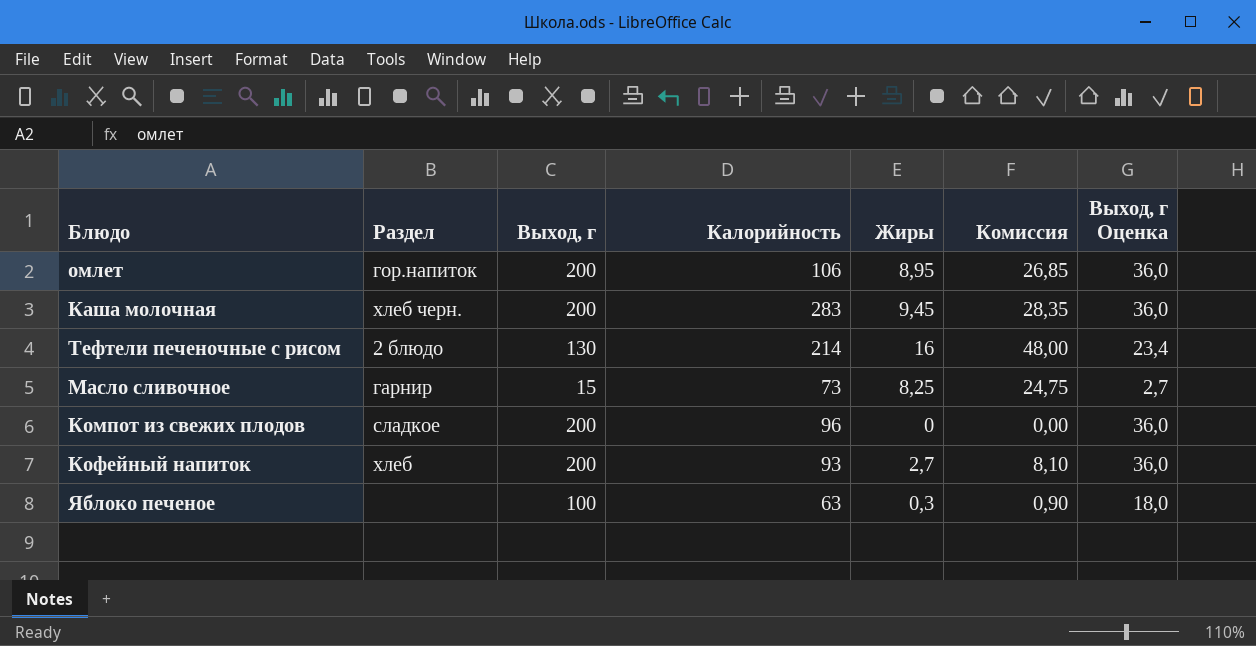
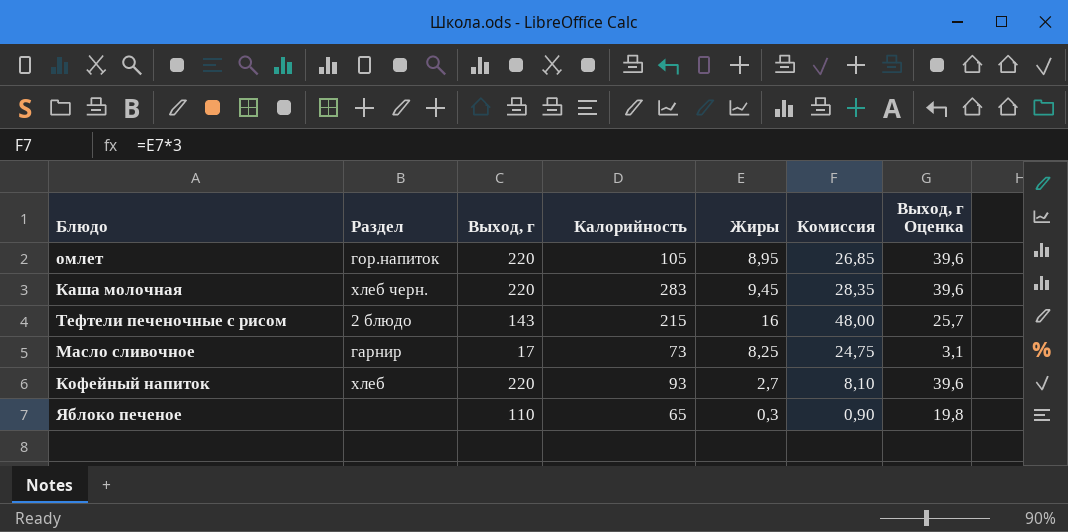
row Компот из свежих плодов: сладкое | 200 | 96 | 0 | 0,00 | 36,0 -> none
омлет | Выход, г: 200 -> 220
омлет | Калорийность: 106 -> 105
омлет | Выход, г Оценка: 36,0 -> 39,6
Каша молочная | Выход, г: 200 -> 220
Каша молочная | Выход, г Оценка: 36,0 -> 39,6
Тефтели печеночные с рисом | Выход, г: 130 -> 143
Тефтели печеночные с рисом | Калорийность: 214 -> 215
Тефтели печеночные с рисом | Выход, г Оценка: 23,4 -> 25,7
Масло сливочное | Выход, г: 15 -> 17
Масло сливочное | Выход, г Оценка: 2,7 -> 3,1
Кофейный напиток | Выход, г: 200 -> 220
Кофейный напиток | Выход, г Оценка: 36,0 -> 39,6
Яблоко печеное | Выход, г: 100 -> 110
Яблоко печеное | Калорийность: 63 -> 65
Яблоко печеное | Выход, г Оценка: 18,0 -> 19,8

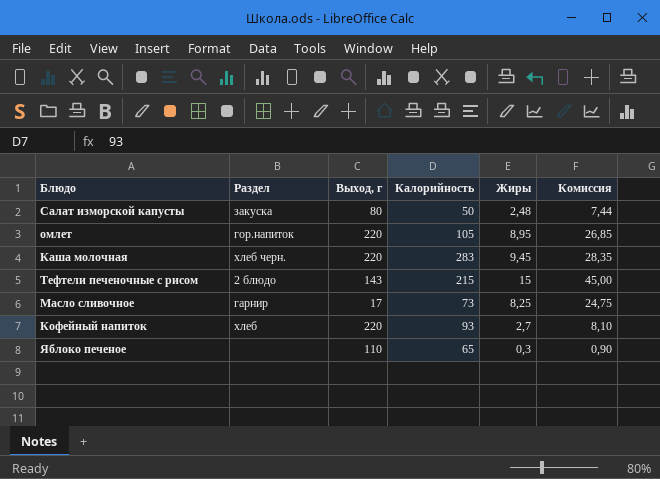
column Выход, г Оценка | formula: [Выход, г] * 0,18 -> none
row Салат изморской капусты: none -> закуска | 80 | 50 | 2,48 | 7,44
Тефтели печеночные с рисом | Жиры: 16 -> 15
Тефтели печеночные с рисом | Комиссия: 48,00 -> 45,00

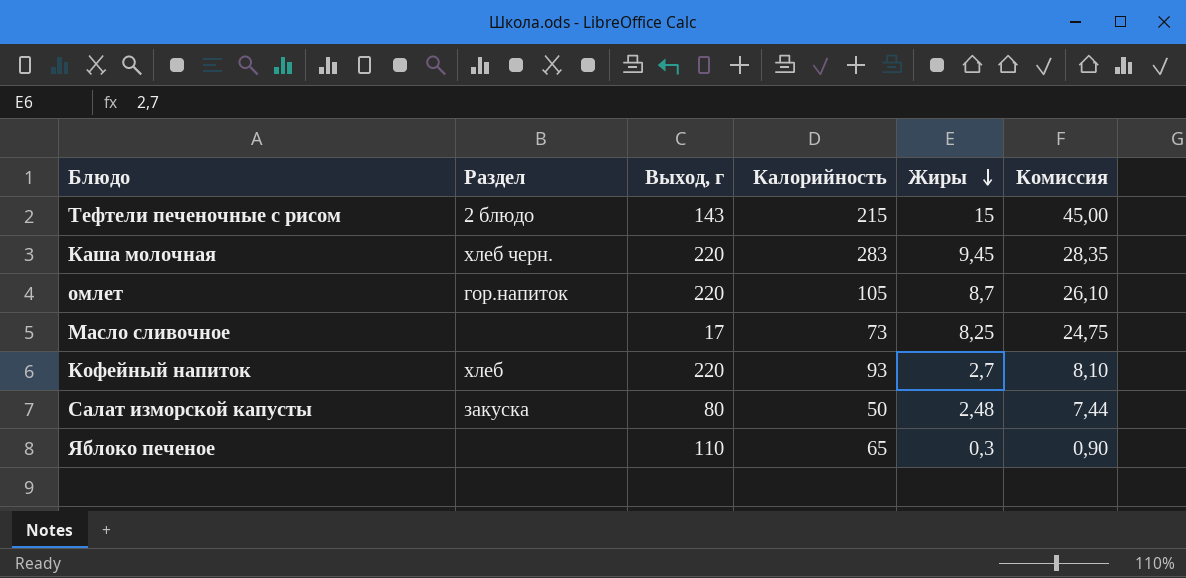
row order: none -> Жиры descending
омлет | Жиры: 8,95 -> 8,7
омлет | Комиссия: 26,85 -> 26,10
Масло сливочное | Раздел: гарнир -> none

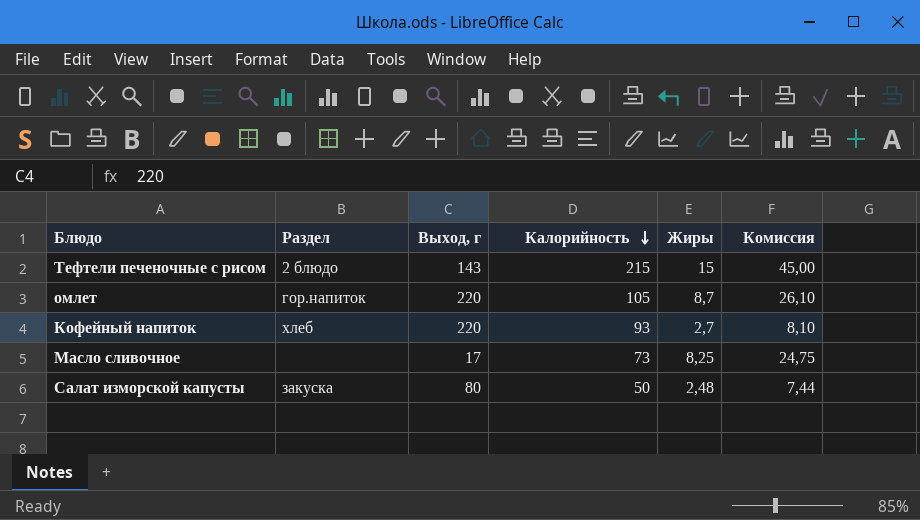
row order: Жиры descending -> Калорийность descending
row Каша молочная: хлеб черн. | 220 | 283 | 9,45 | 28,35 -> none
row Яблоко печеное: none | 110 | 65 | 0,3 | 0,90 -> none

